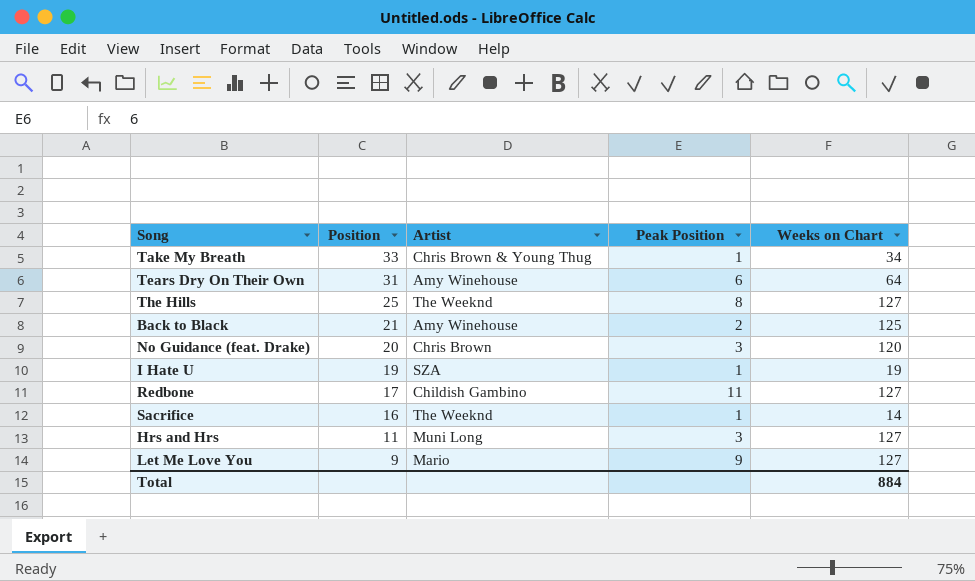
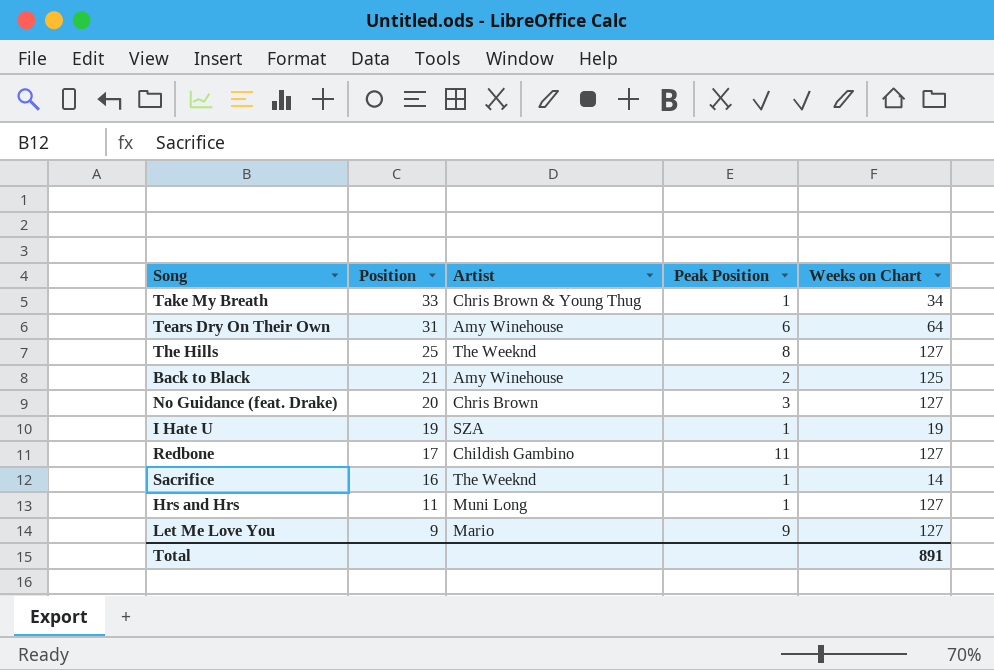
No Guidance (feat. Drake) | Weeks on Chart: 120 -> 127
Hrs and Hrs | Peak Position: 3 -> 1
Total | Weeks on Chart: 884 -> 891

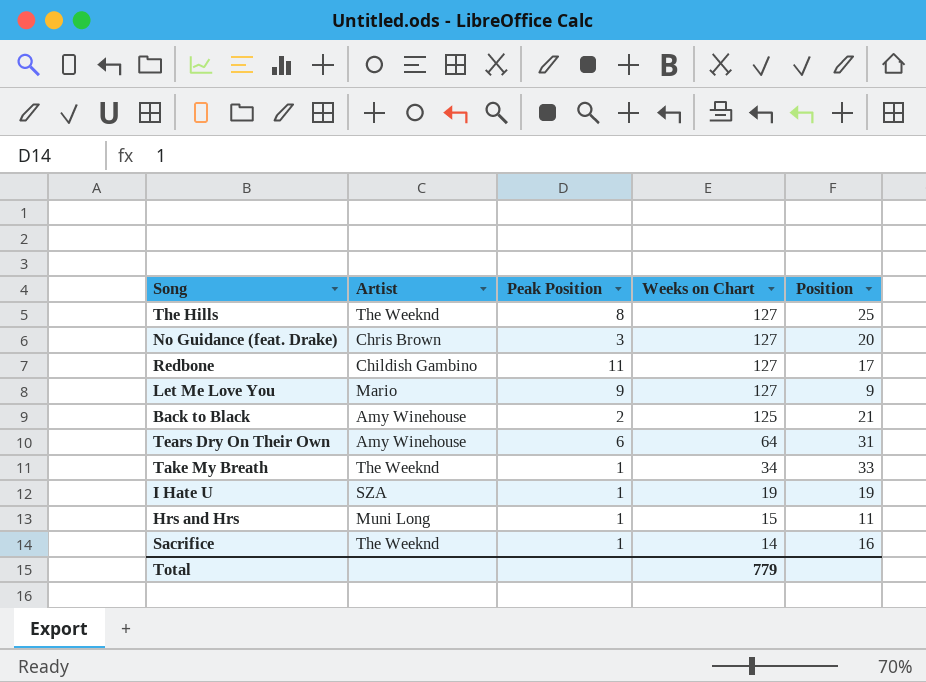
row order: Position descending -> Weeks on Chart descending
column Position | position: 2 -> 5
Take My Breath | Artist: Chris Brown & Young Thug -> The Weeknd
Hrs and Hrs | Weeks on Chart: 127 -> 15
Total | Weeks on Chart: 891 -> 779

